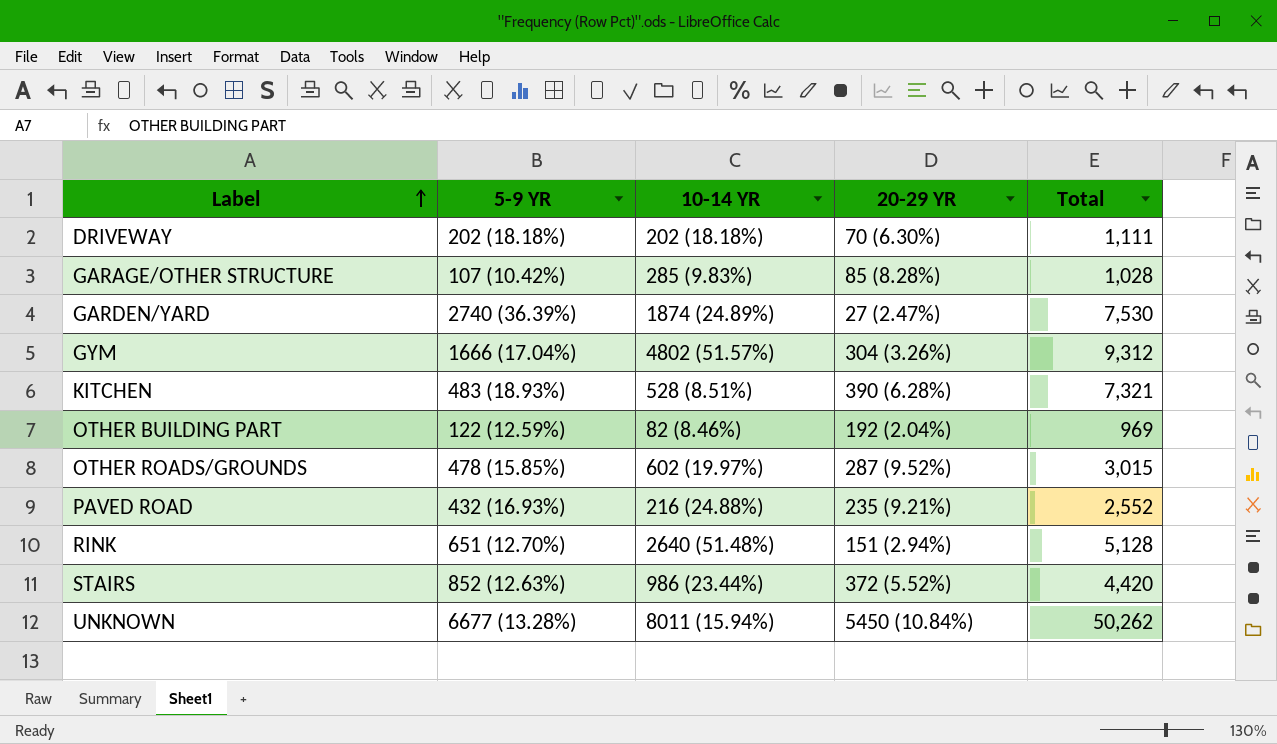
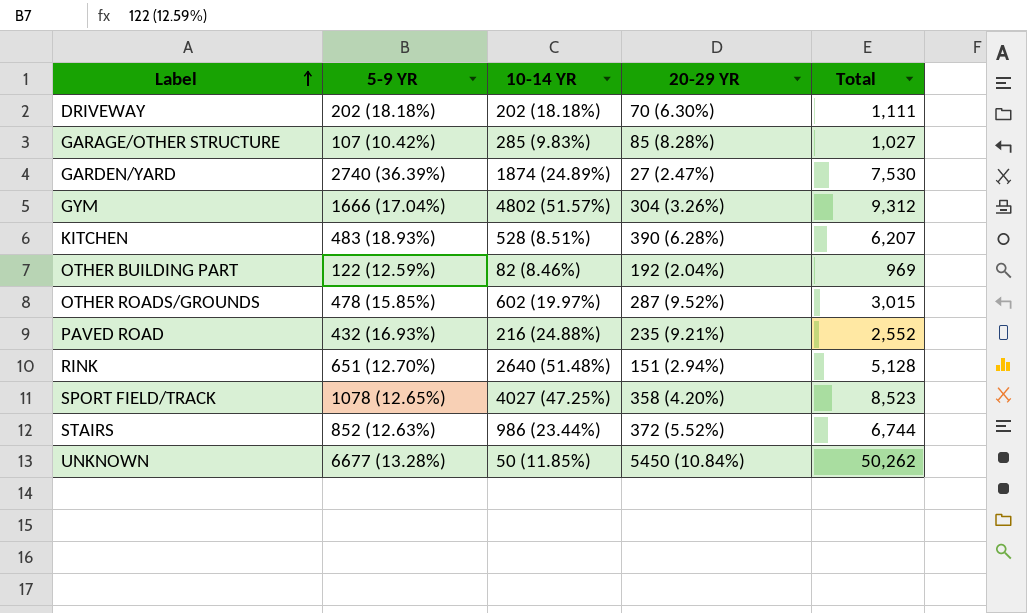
GARAGE/OTHER STRUCTURE | Total: 1,028 -> 1,027
KITCHEN | Total: 7,321 -> 6,207
row SPORT FIELD/TRACK: none -> 1078 (12.65%) | 4027 (47.25%) | 358 (4.20%) | 8,523
STAIRS | Total: 4,420 -> 6,744
UNKNOWN | 10-14 YR: 8011 (15.94%) -> 50 (11.85%)

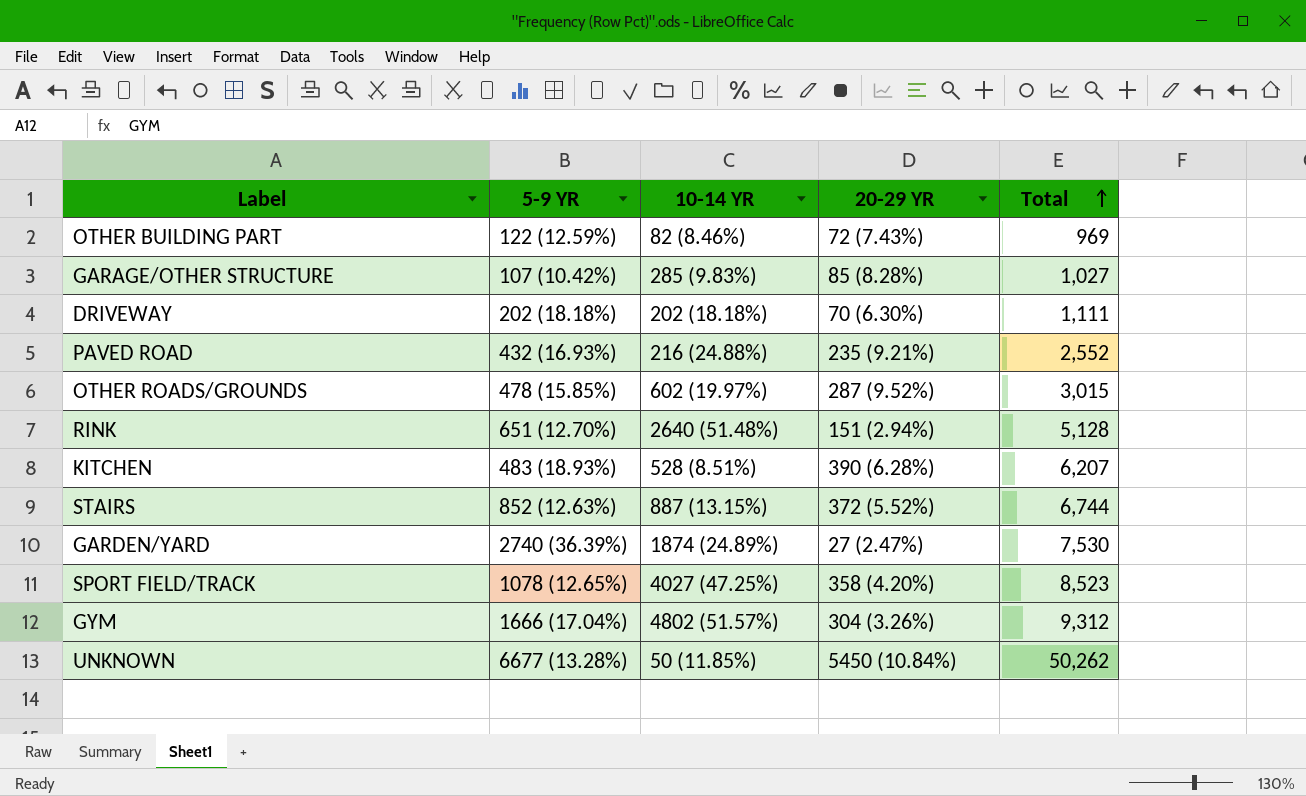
row order: Label ascending -> Total ascending
OTHER BUILDING PART | 20-29 YR: 192 (2.04%) -> 72 (7.43%)
STAIRS | 10-14 YR: 986 (23.44%) -> 887 (13.15%)

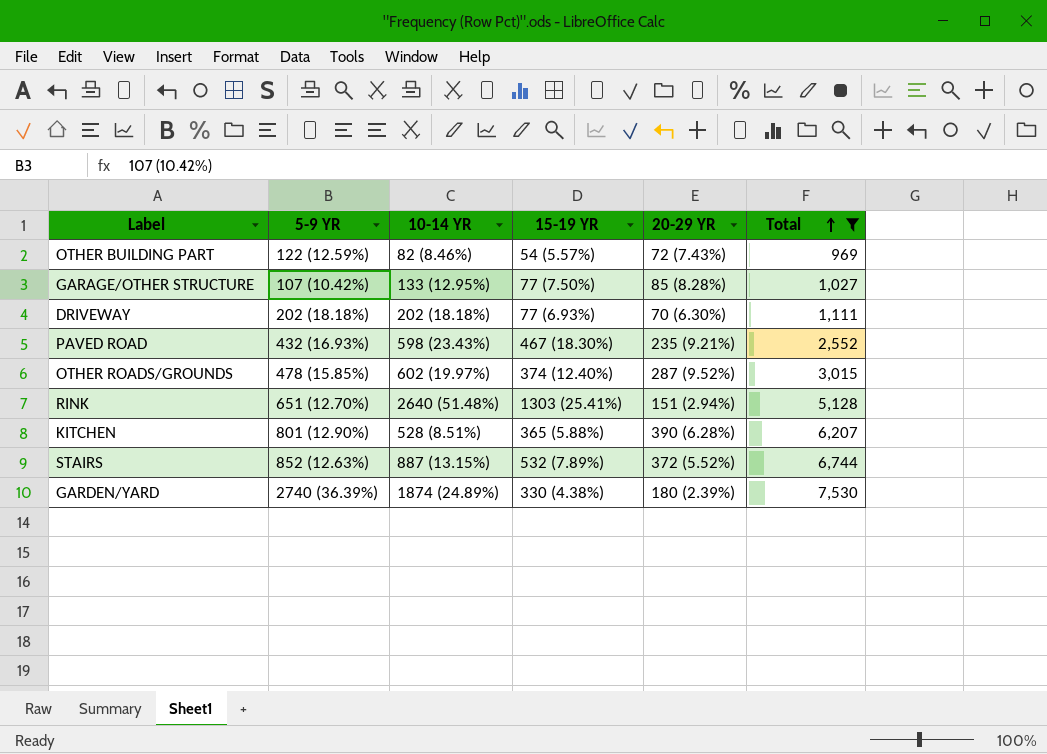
filter: none -> Total <= 7,530
column 15-19 YR | position: none -> 4
GARAGE/OTHER STRUCTURE | 10-14 YR: 285 (9.83%) -> 133 (12.95%)
PAVED ROAD | 10-14 YR: 216 (24.88%) -> 598 (23.43%)
KITCHEN | 5-9 YR: 483 (18.93%) -> 801 (12.90%)
GARDEN/YARD | 20-29 YR: 27 (2.47%) -> 180 (2.39%)

